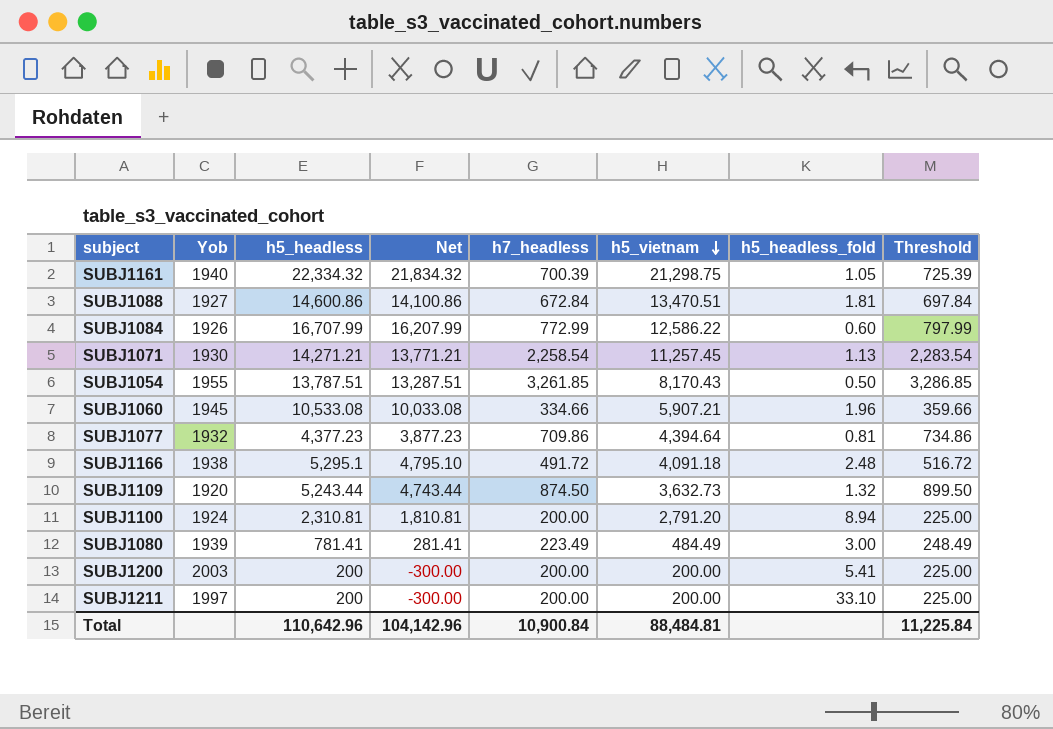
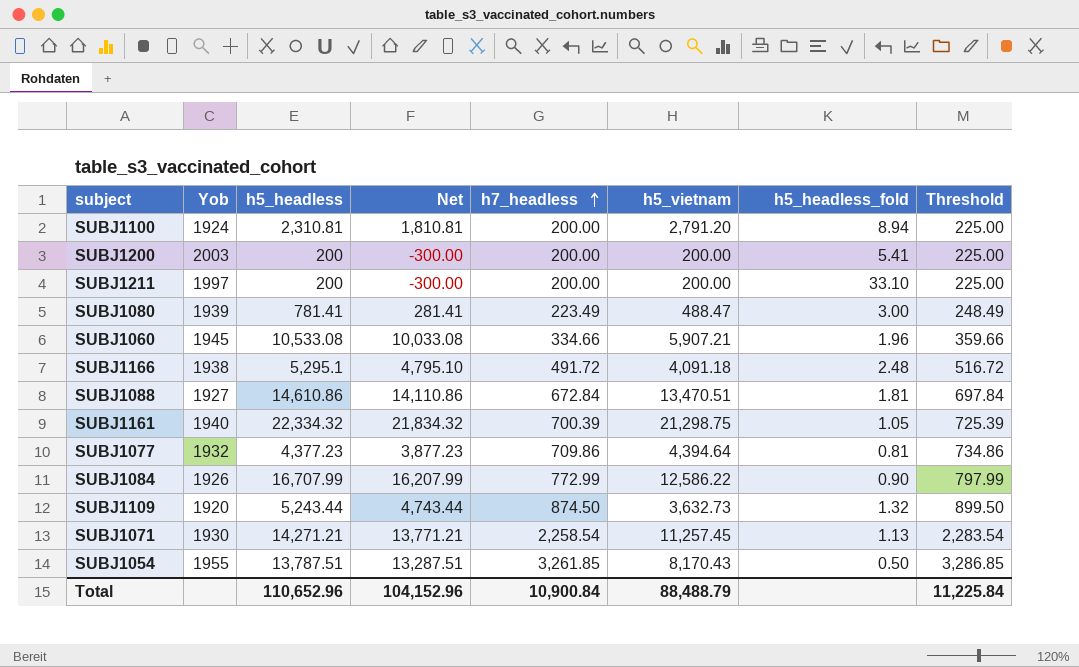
row order: h5_vietnam descending -> h7_headless ascending
SUBJ1080 | h5_vietnam: 484.49 -> 488.47
SUBJ1088 | h5_headless: 14,600.86 -> 14,610.86
SUBJ1088 | Net: 14,100.86 -> 14,110.86
SUBJ1084 | h5_headless_fold: 0.60 -> 0.90
Total | h5_headless: 110,642.96 -> 110,652.96
Total | Net: 104,142.96 -> 104,152.96
Total | h5_vietnam: 88,484.81 -> 88,488.79

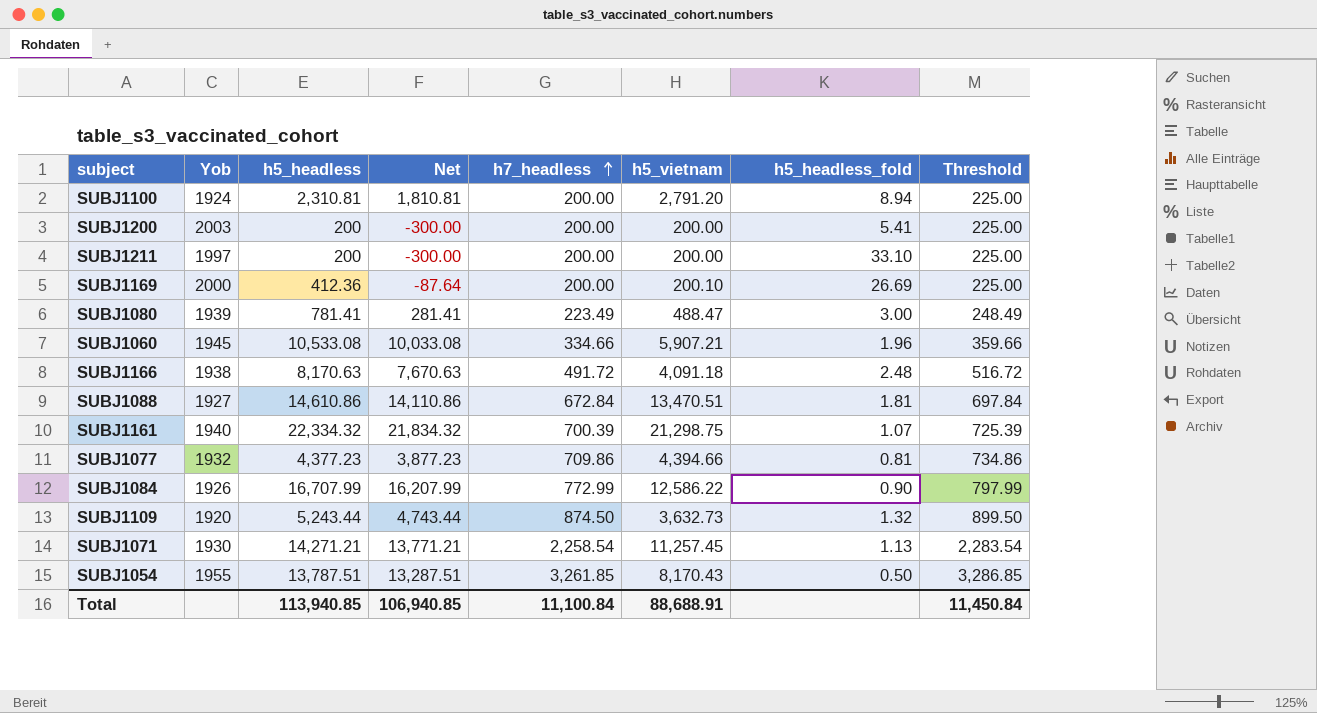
row SUBJ1169: none -> 2000 | 412.36 | -87.64 | 200.00 | 200.10 | 26.69 | 225.00
SUBJ1166 | h5_headless: 5,295.1 -> 8,170.63
SUBJ1166 | Net: 4,795.10 -> 7,670.63
SUBJ1161 | h5_headless_fold: 1.05 -> 1.07
SUBJ1077 | h5_vietnam: 4,394.64 -> 4,394.66
Total | h5_headless: 110,652.96 -> 113,940.85
Total | Net: 104,152.96 -> 106,940.85
Total | h7_headless: 10,900.84 -> 11,100.84
Total | h5_vietnam: 88,488.79 -> 88,688.91
Total | Threshold: 11,225.84 -> 11,450.84

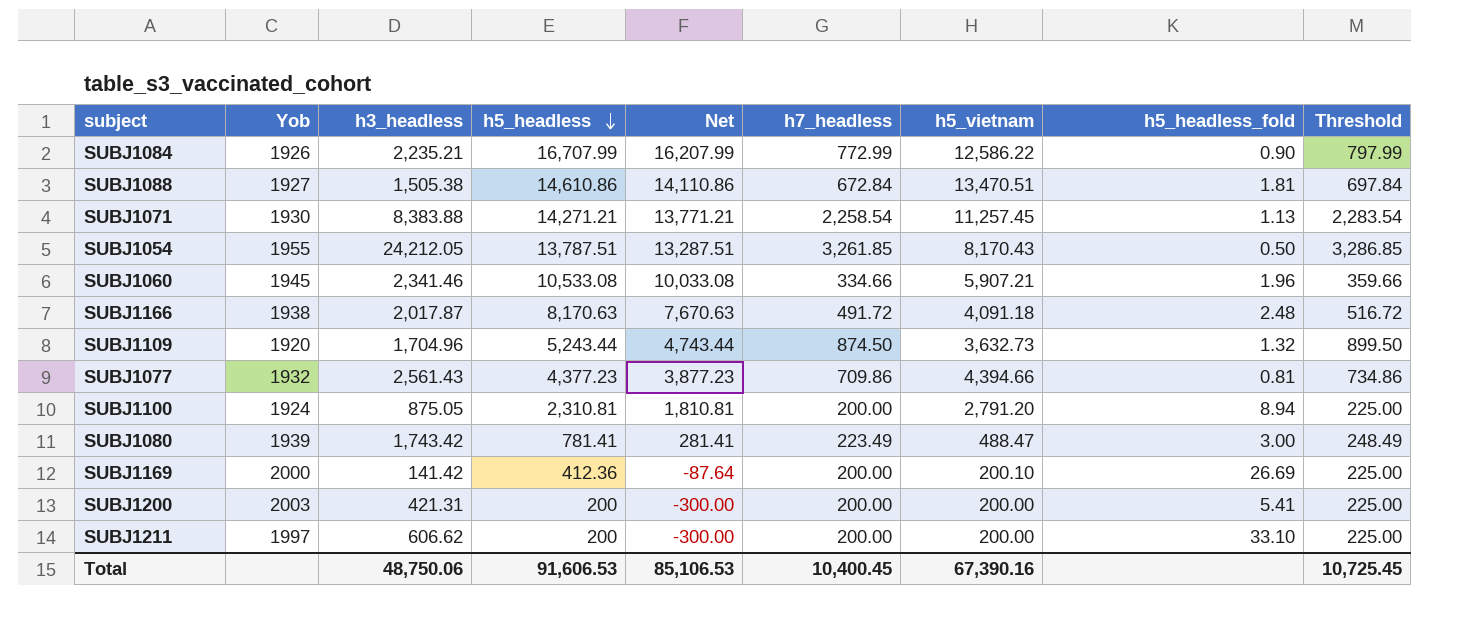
row order: h7_headless ascending -> h5_headless descending
column h3_headless | position: none -> 3
row SUBJ1161: 1940 | 22,334.32 | 21,834.32 | 700.39 | 21,298.75 | 1.07 | 725.39 -> none
Total | h5_headless: 113,940.85 -> 91,606.53
Total | Net: 106,940.85 -> 85,106.53
Total | h7_headless: 11,100.84 -> 10,400.45
Total | h5_vietnam: 88,688.91 -> 67,390.16
Total | Threshold: 11,450.84 -> 10,725.45

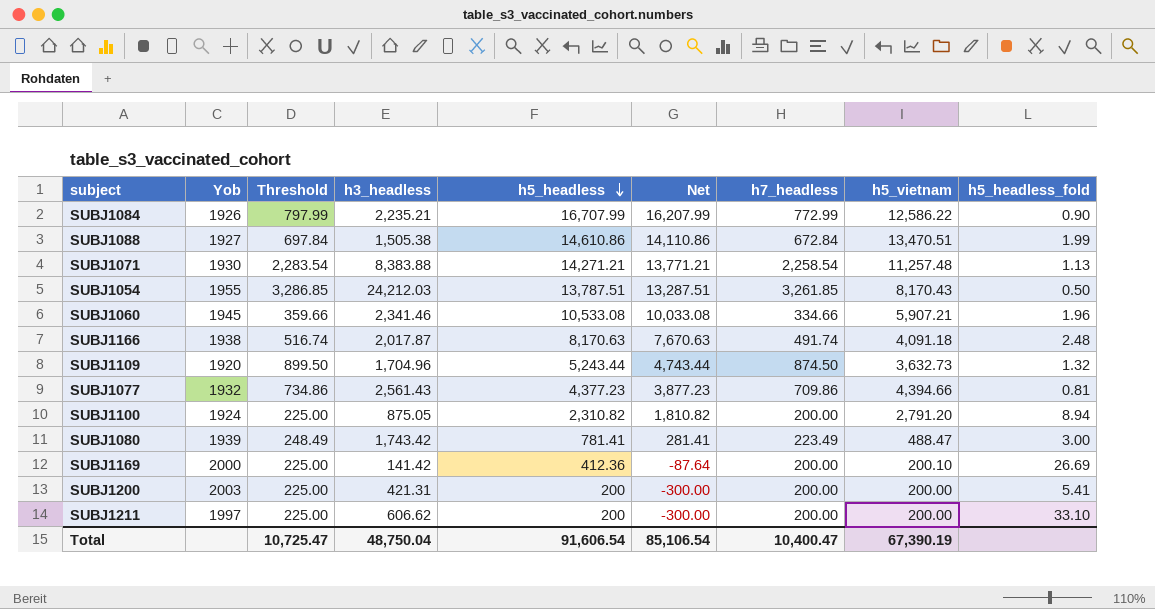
column Threshold | position: 9 -> 3
SUBJ1088 | h5_headless_fold: 1.81 -> 1.99
SUBJ1071 | h5_vietnam: 11,257.45 -> 11,257.48
SUBJ1054 | h3_headless: 24,212.05 -> 24,212.03
SUBJ1166 | Threshold: 516.72 -> 516.74
SUBJ1166 | h7_headless: 491.72 -> 491.74
SUBJ1100 | h5_headless: 2,310.81 -> 2,310.82
SUBJ1100 | Net: 1,810.81 -> 1,810.82
Total | Threshold: 10,725.45 -> 10,725.47
Total | h3_headless: 48,750.06 -> 48,750.04
Total | h5_headless: 91,606.53 -> 91,606.54
Total | Net: 85,106.53 -> 85,106.54
Total | h7_headless: 10,400.45 -> 10,400.47
Total | h5_vietnam: 67,390.16 -> 67,390.19

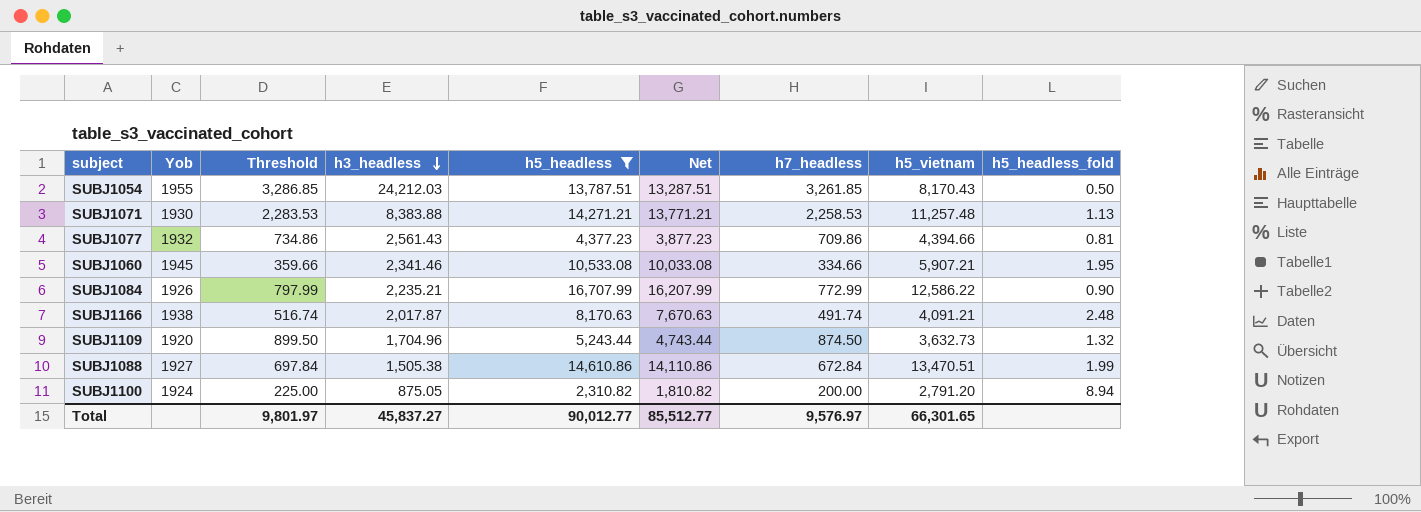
filter: none -> h5_headless >= 2,310.82
row order: h5_headless descending -> h3_headless descending
SUBJ1071 | Threshold: 2,283.54 -> 2,283.53
SUBJ1071 | h7_headless: 2,258.54 -> 2,258.53
SUBJ1060 | h5_headless_fold: 1.96 -> 1.95
SUBJ1166 | h5_vietnam: 4,091.18 -> 4,091.21
Total | Threshold: 10,725.47 -> 9,801.97
Total | h3_headless: 48,750.04 -> 45,837.27
Total | h5_headless: 91,606.54 -> 90,012.77
Total | Net: 85,106.54 -> 85,512.77
Total | h7_headless: 10,400.47 -> 9,576.97
Total | h5_vietnam: 67,390.19 -> 66,301.65

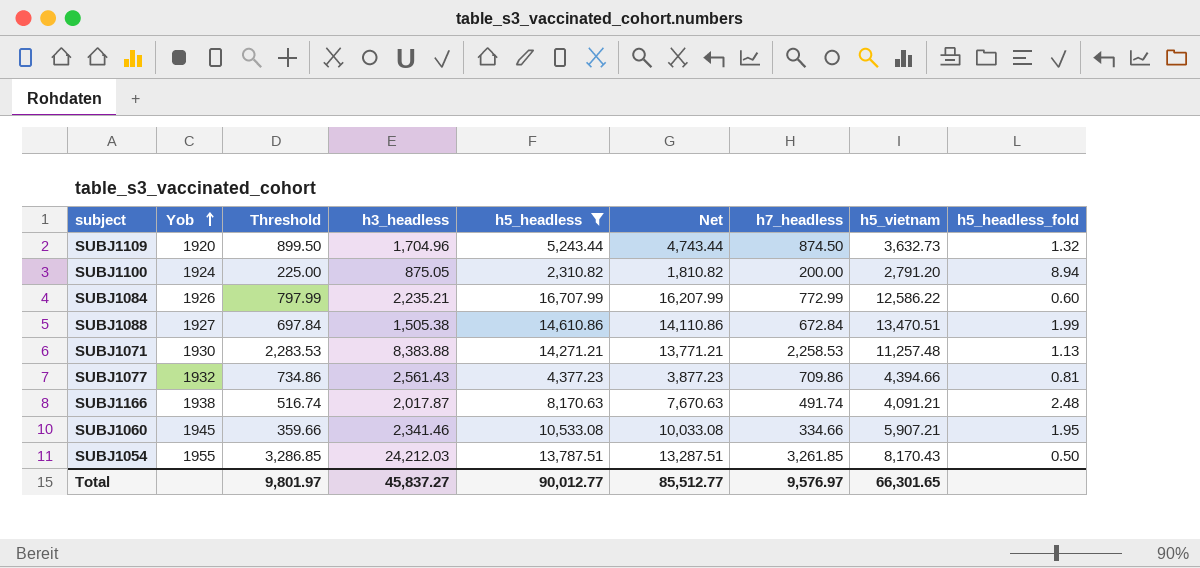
row order: h3_headless descending -> Yob ascending
SUBJ1084 | h5_headless_fold: 0.90 -> 0.60

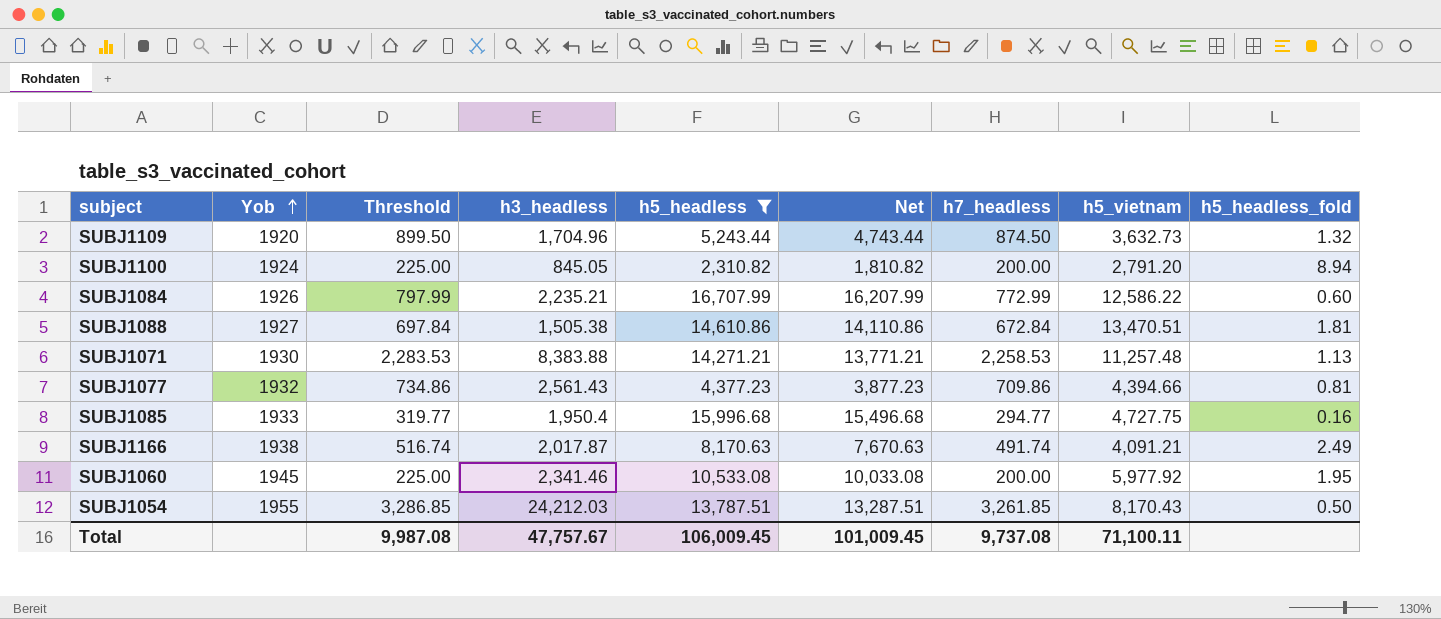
SUBJ1100 | h3_headless: 875.05 -> 845.05
SUBJ1088 | h5_headless_fold: 1.99 -> 1.81
row SUBJ1085: none -> 1933 | 319.77 | 1,950.4 | 15,996.68 | 15,496.68 | 294.77 | 4,727.75 | 0.16
SUBJ1166 | h5_headless_fold: 2.48 -> 2.49
SUBJ1060 | Threshold: 359.66 -> 225.00
SUBJ1060 | h7_headless: 334.66 -> 200.00
SUBJ1060 | h5_vietnam: 5,907.21 -> 5,977.92
Total | Threshold: 9,801.97 -> 9,987.08
Total | h3_headless: 45,837.27 -> 47,757.67
Total | h5_headless: 90,012.77 -> 106,009.45
Total | Net: 85,512.77 -> 101,009.45
Total | h7_headless: 9,576.97 -> 9,737.08
Total | h5_vietnam: 66,301.65 -> 71,100.11

